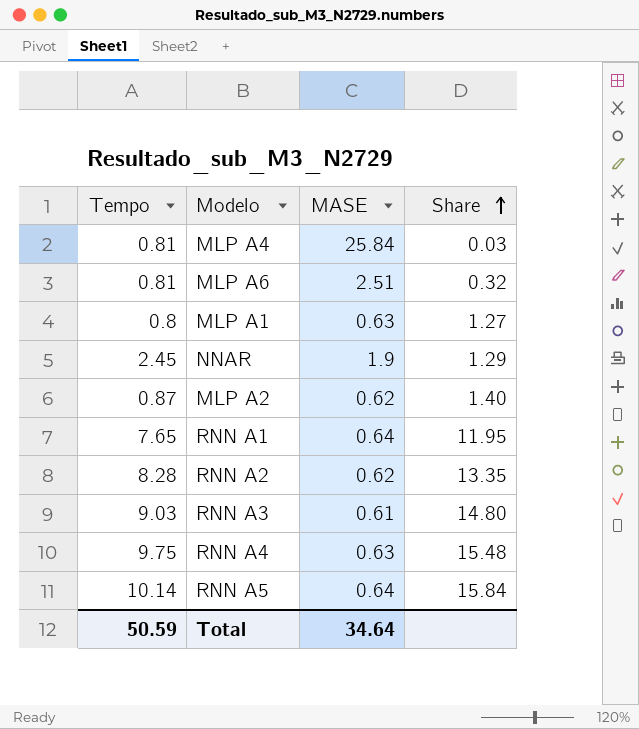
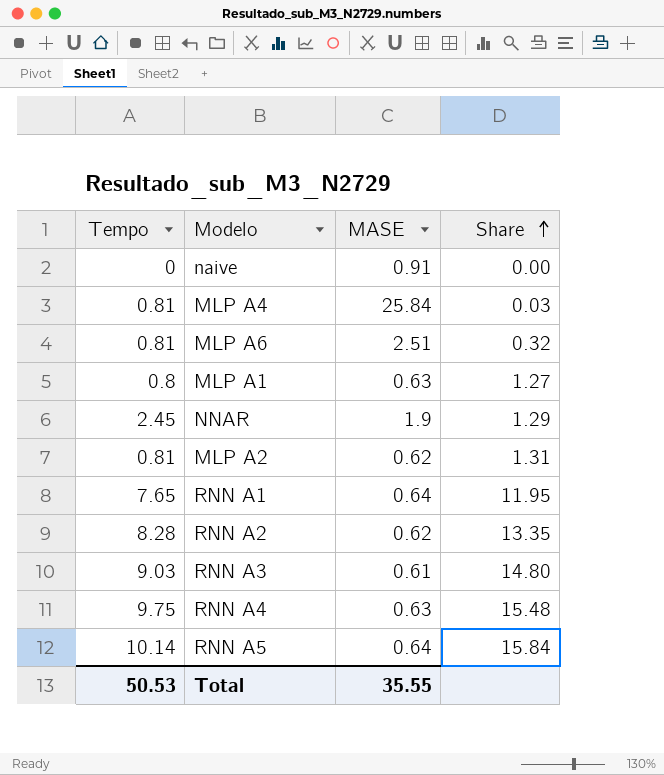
row naive: none -> 0 | 0.91 | 0.00
MLP A2 | Tempo: 0.87 -> 0.81
MLP A2 | Share: 1.40 -> 1.31
Total | Tempo: 50.59 -> 50.53
Total | MASE: 34.64 -> 35.55

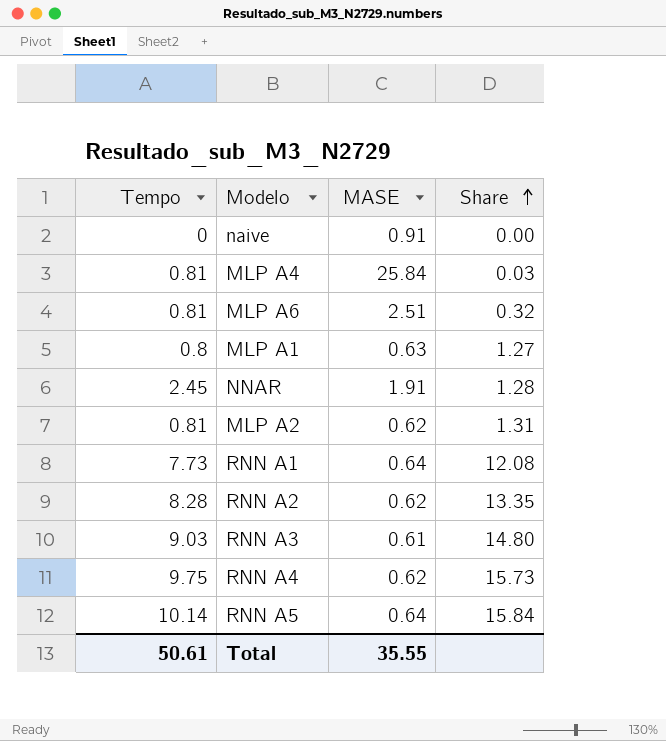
NNAR | MASE: 1.9 -> 1.91
NNAR | Share: 1.29 -> 1.28
RNN A1 | Tempo: 7.65 -> 7.73
RNN A1 | Share: 11.95 -> 12.08
RNN A4 | MASE: 0.63 -> 0.62
RNN A4 | Share: 15.48 -> 15.73
Total | Tempo: 50.53 -> 50.61

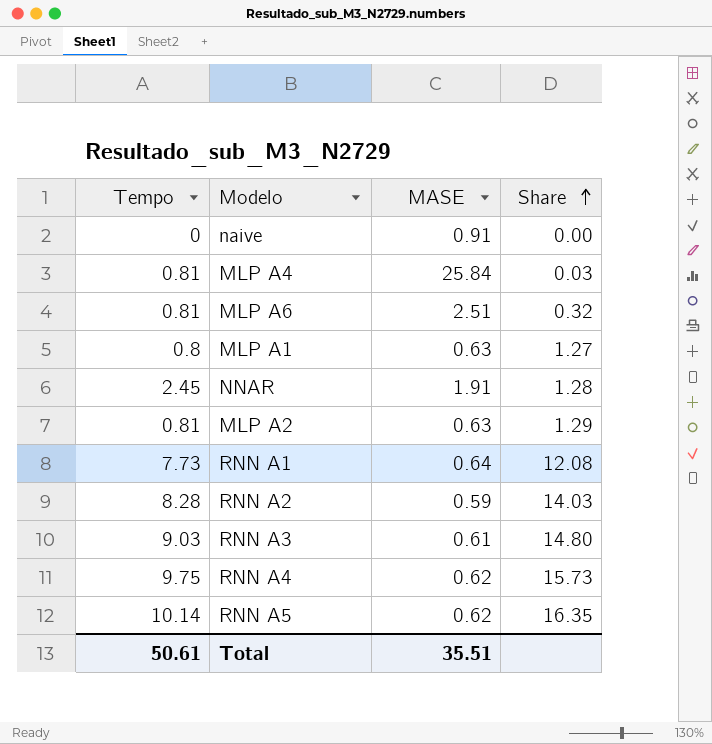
MLP A2 | MASE: 0.62 -> 0.63
MLP A2 | Share: 1.31 -> 1.29
RNN A2 | MASE: 0.62 -> 0.59
RNN A2 | Share: 13.35 -> 14.03
RNN A5 | MASE: 0.64 -> 0.62
RNN A5 | Share: 15.84 -> 16.35
Total | MASE: 35.55 -> 35.51

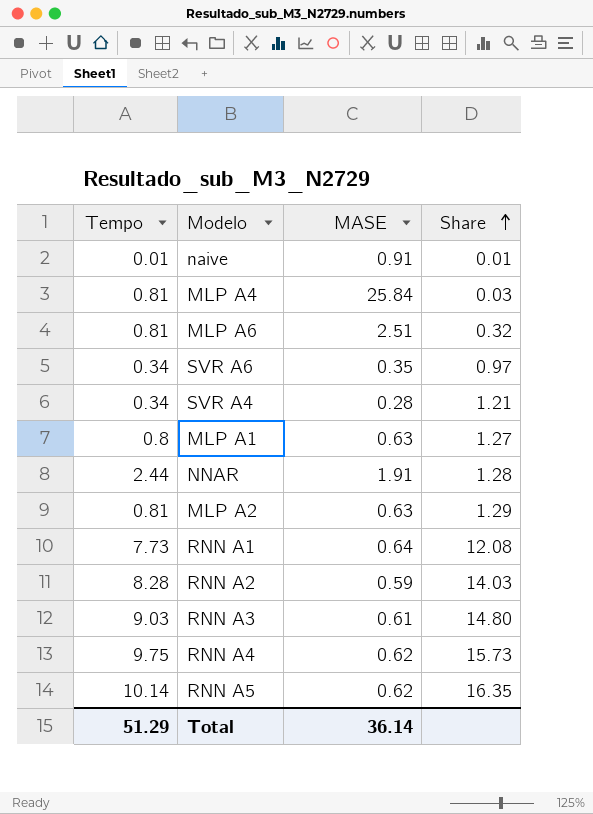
naive | Tempo: 0 -> 0.01
naive | Share: 0.00 -> 0.01
row SVR A6: none -> 0.34 | 0.35 | 0.97
row SVR A4: none -> 0.34 | 0.28 | 1.21
NNAR | Tempo: 2.45 -> 2.44
Total | Tempo: 50.61 -> 51.29
Total | MASE: 35.51 -> 36.14

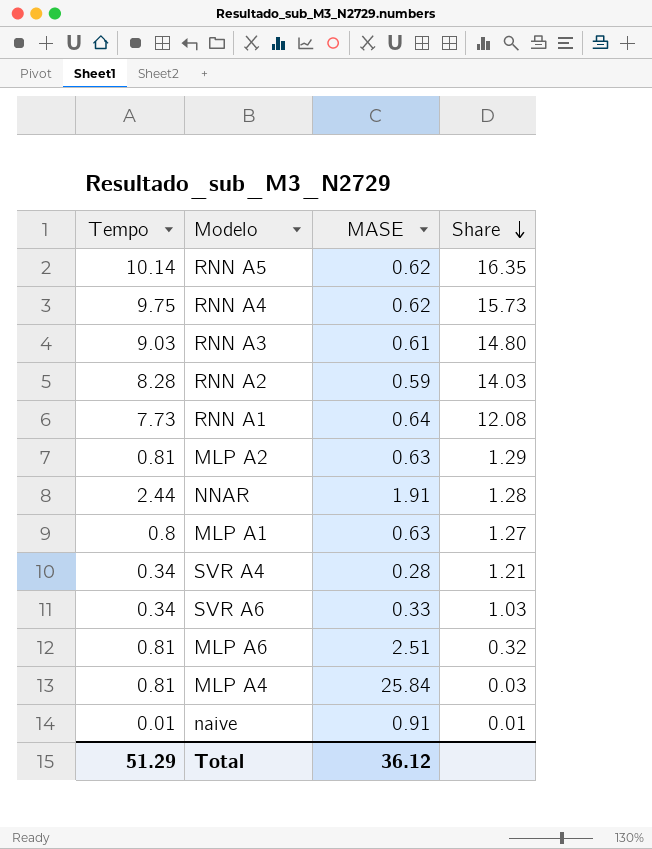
row order: Share ascending -> Share descending
SVR A6 | MASE: 0.35 -> 0.33
SVR A6 | Share: 0.97 -> 1.03
Total | MASE: 36.14 -> 36.12

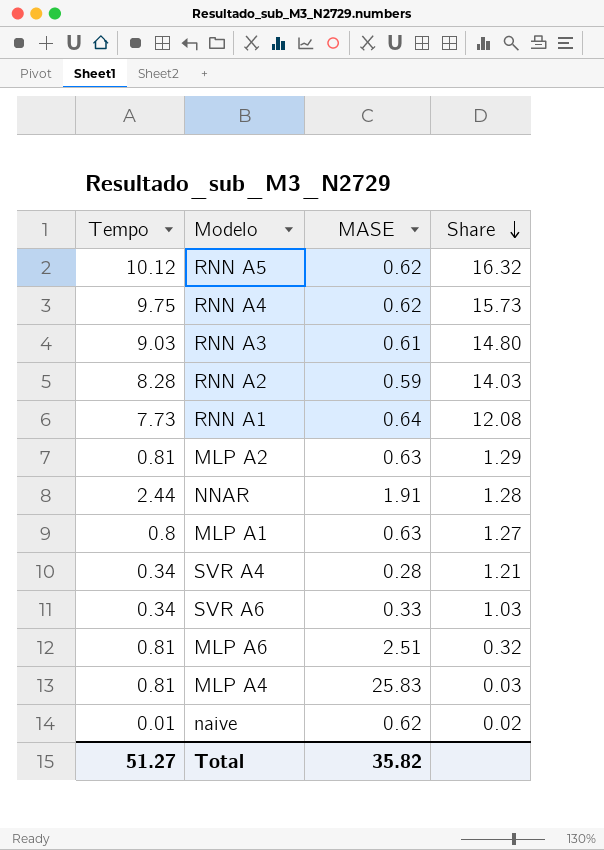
RNN A5 | Tempo: 10.14 -> 10.12
RNN A5 | Share: 16.35 -> 16.32
MLP A4 | MASE: 25.84 -> 25.83
naive | MASE: 0.91 -> 0.62
naive | Share: 0.01 -> 0.02
Total | Tempo: 51.29 -> 51.27
Total | MASE: 36.12 -> 35.82

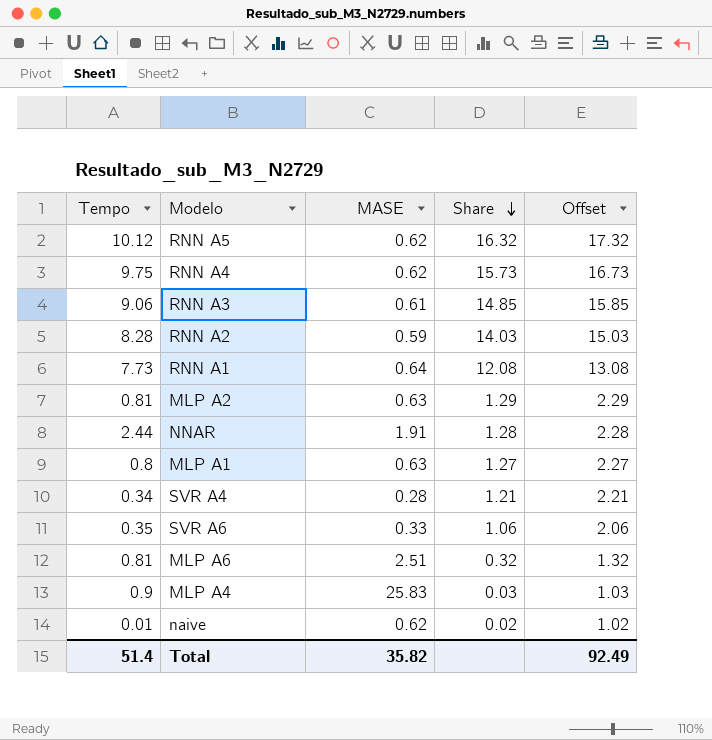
column Offset | formula: none -> [Share] + 1
RNN A3 | Tempo: 9.03 -> 9.06
RNN A3 | Share: 14.80 -> 14.85
SVR A6 | Tempo: 0.34 -> 0.35
SVR A6 | Share: 1.03 -> 1.06
MLP A4 | Tempo: 0.81 -> 0.9
Total | Tempo: 51.27 -> 51.4

